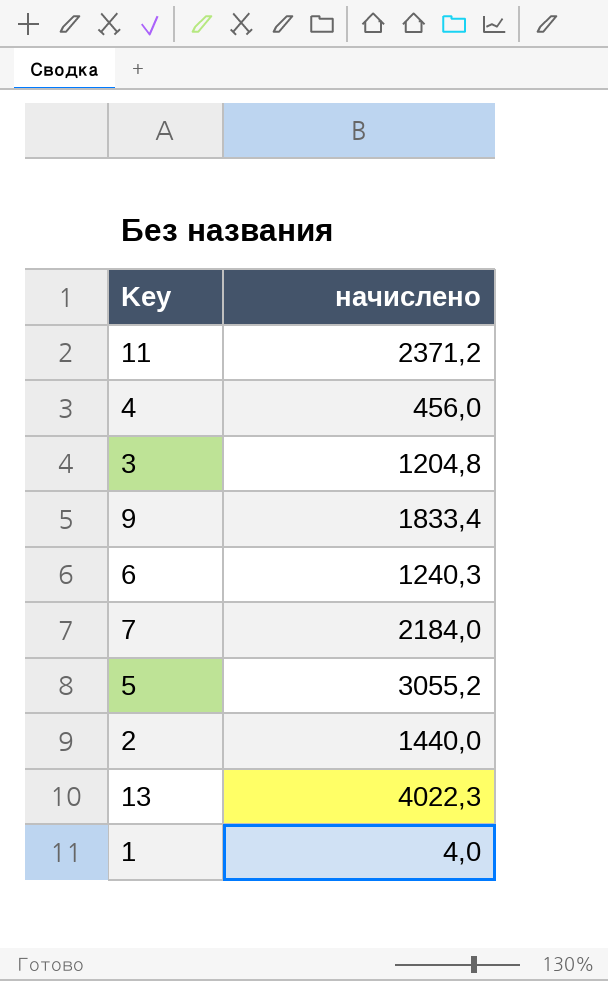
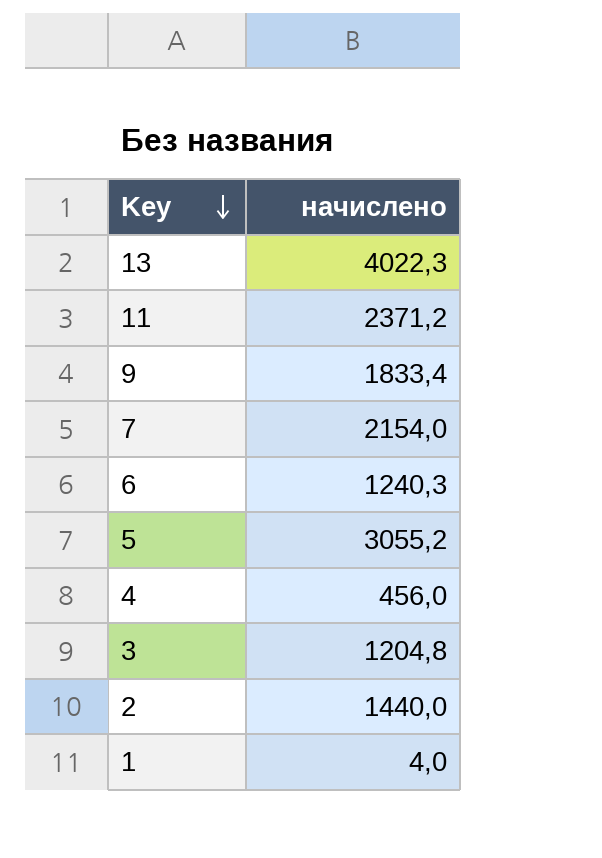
row order: none -> Key descending
7 | начислено: 2184,0 -> 2154,0

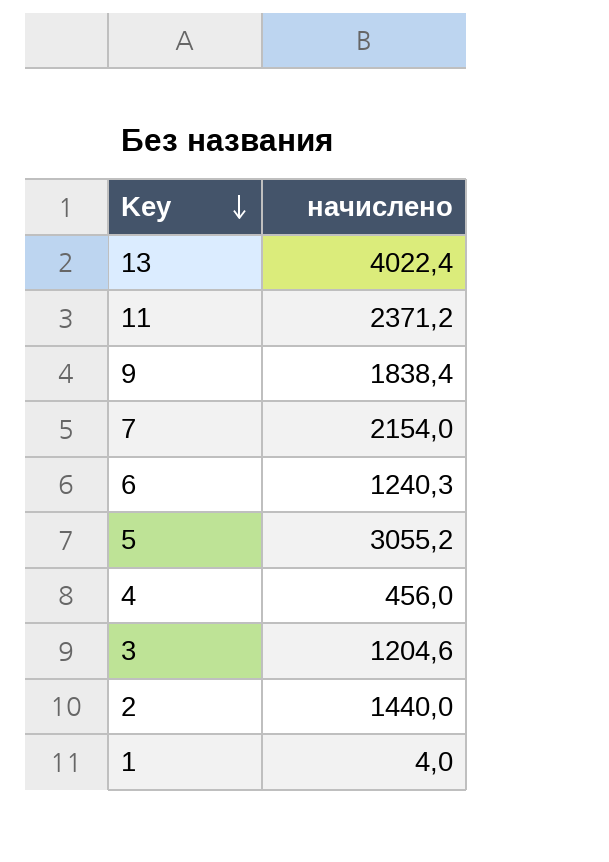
13 | начислено: 4022,3 -> 4022,4
9 | начислено: 1833,4 -> 1838,4
3 | начислено: 1204,8 -> 1204,6

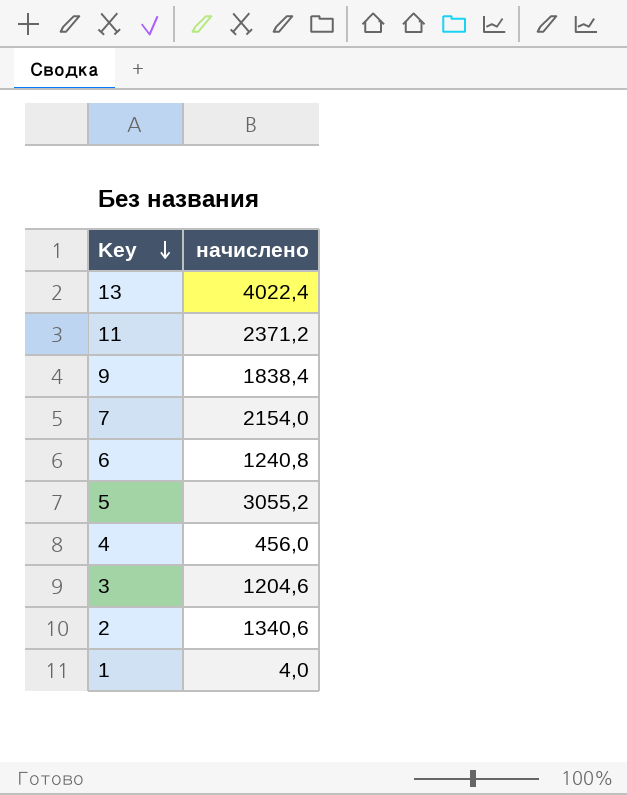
6 | начислено: 1240,3 -> 1240,8
2 | начислено: 1440,0 -> 1340,6

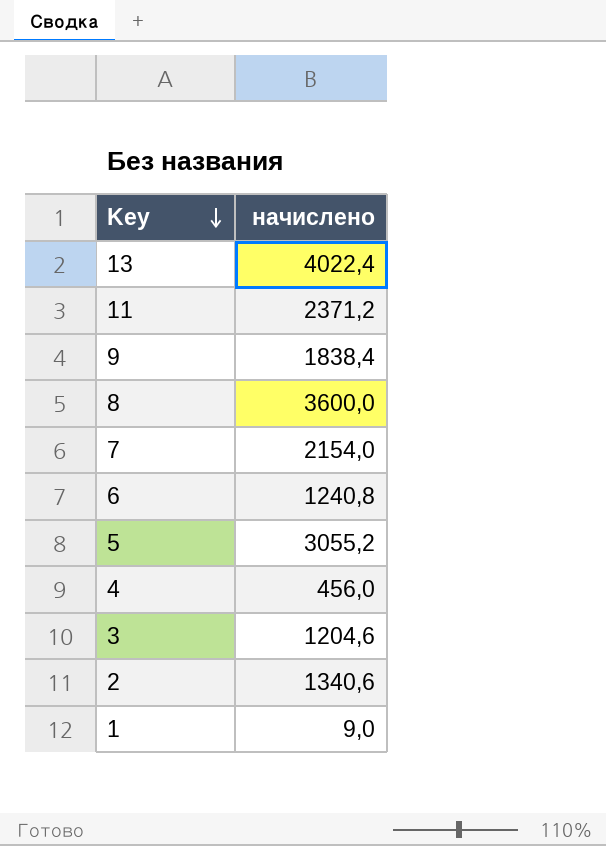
row 8: none -> 3600,0
1 | начислено: 4,0 -> 9,0

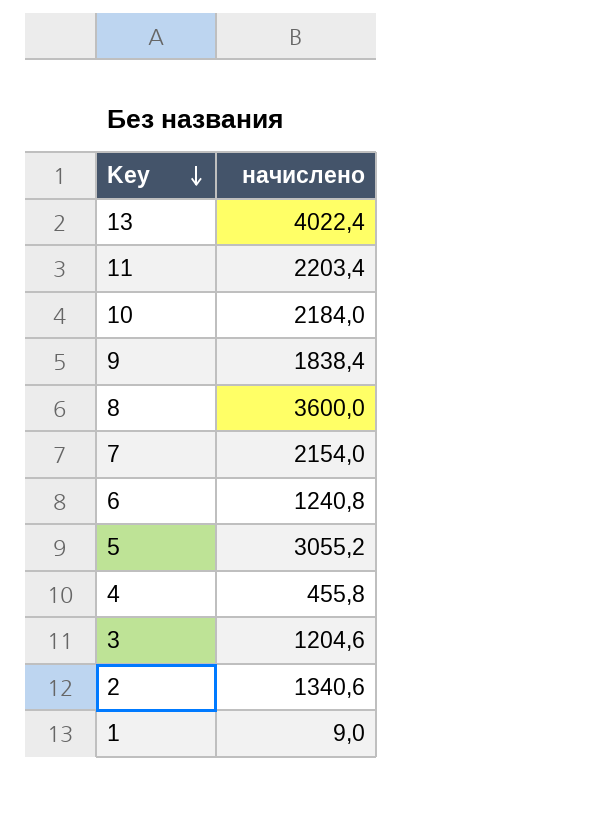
11 | начислено: 2371,2 -> 2203,4
row 10: none -> 2184,0
4 | начислено: 456,0 -> 455,8

